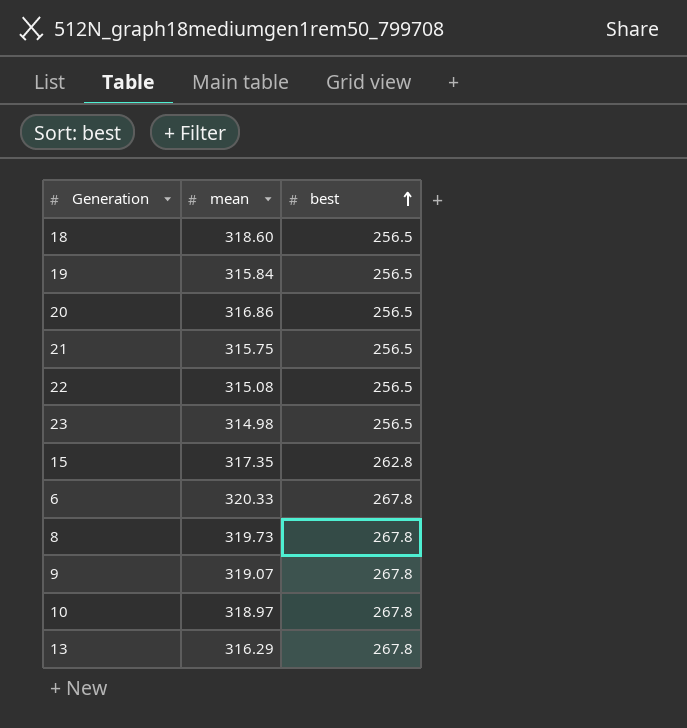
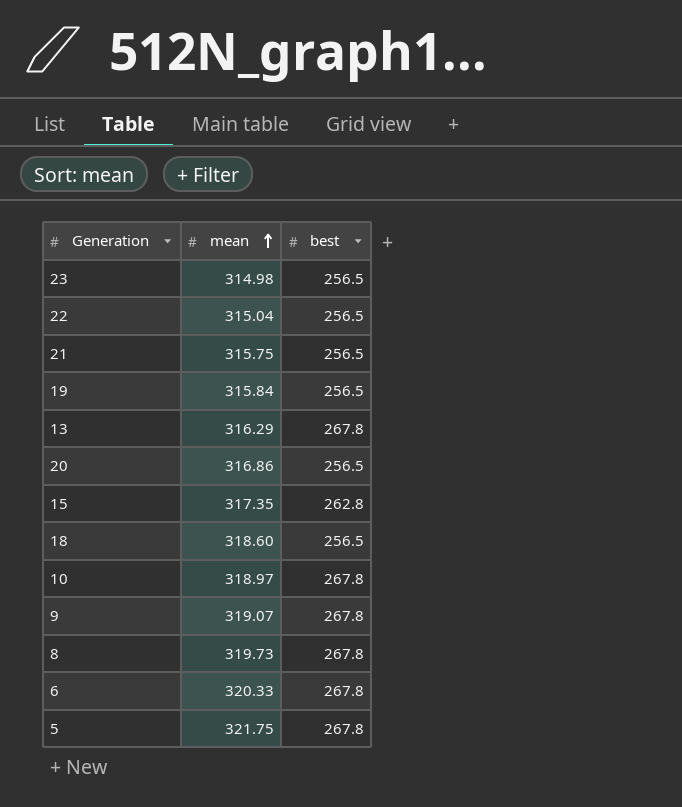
row order: best ascending -> mean ascending
22 | mean: 315.08 -> 315.04
row 5: none -> 321.75 | 267.8

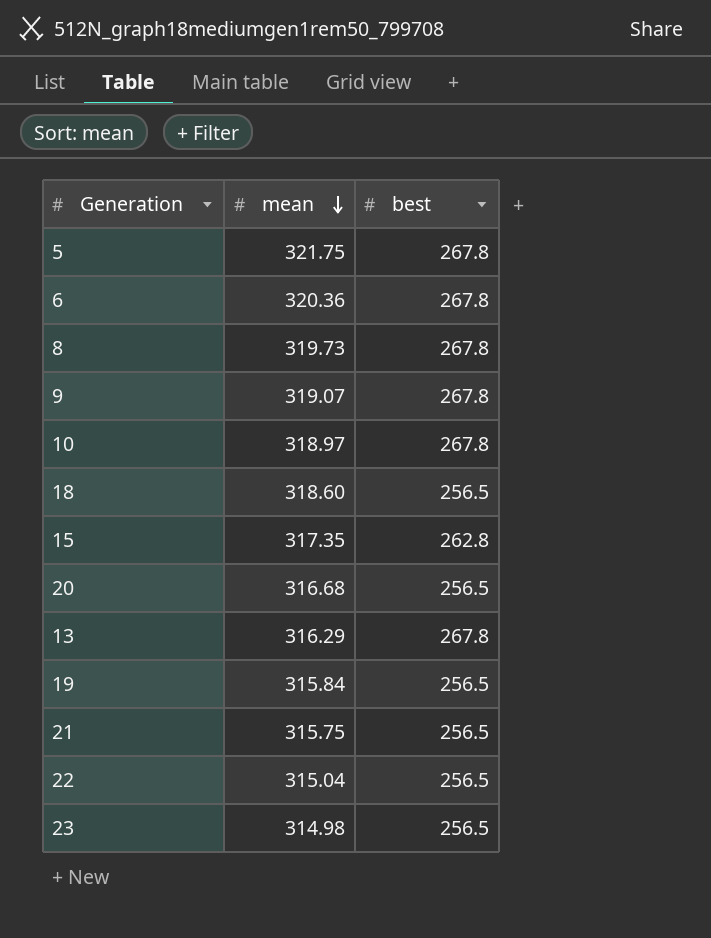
row order: mean ascending -> mean descending
6 | mean: 320.33 -> 320.36
20 | mean: 316.86 -> 316.68

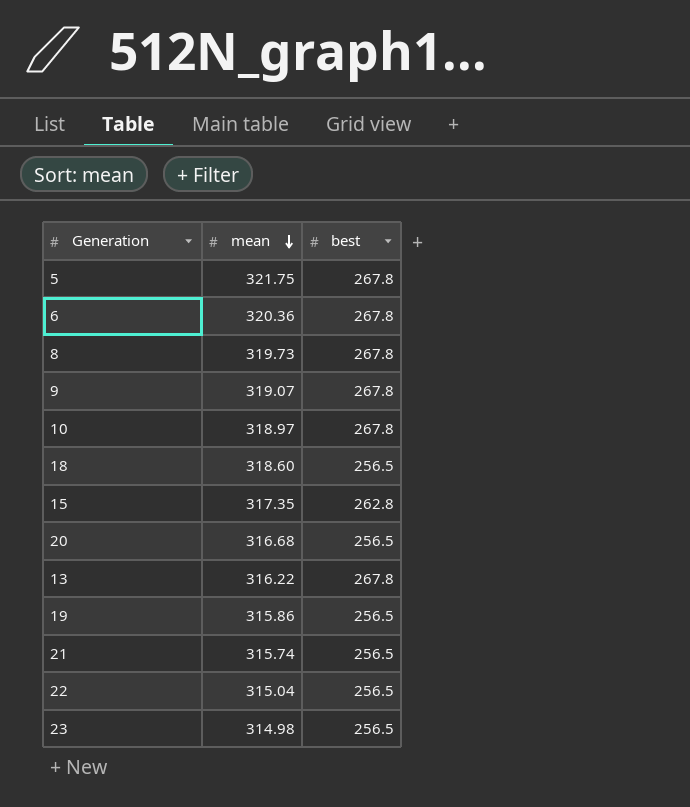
13 | mean: 316.29 -> 316.22
19 | mean: 315.84 -> 315.86
21 | mean: 315.75 -> 315.74

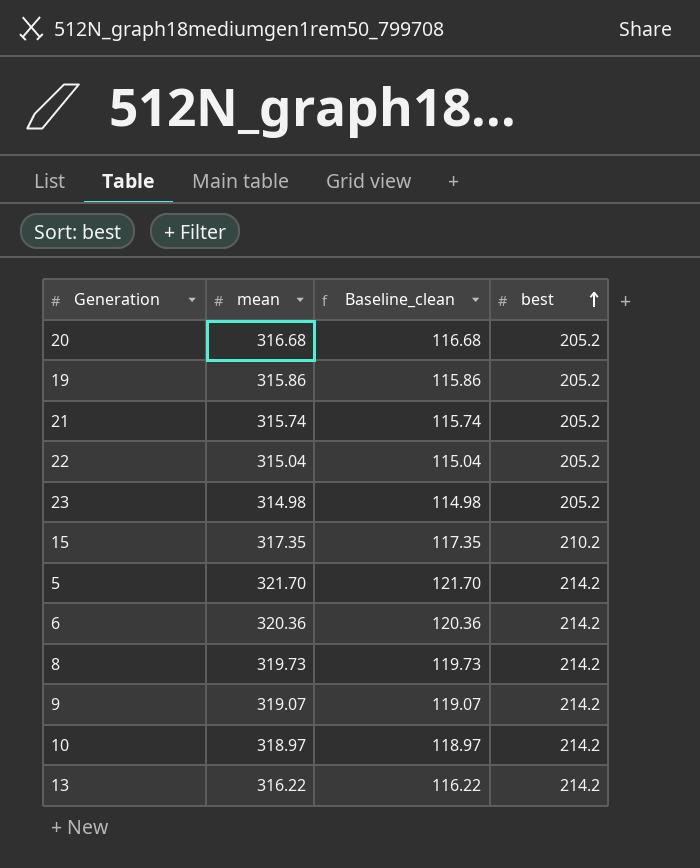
row order: mean descending -> best ascending
column Baseline_clean | formula: none -> [mean] - 200
row 18: 318.60 | 256.5 -> none
20 | best: 256.5 -> 205.2
19 | best: 256.5 -> 205.2
21 | best: 256.5 -> 205.2
22 | best: 256.5 -> 205.2
23 | best: 256.5 -> 205.2
15 | best: 262.8 -> 210.2
5 | mean: 321.75 -> 321.70
5 | best: 267.8 -> 214.2
6 | best: 267.8 -> 214.2
8 | best: 267.8 -> 214.2
9 | best: 267.8 -> 214.2
10 | best: 267.8 -> 214.2
13 | best: 267.8 -> 214.2

